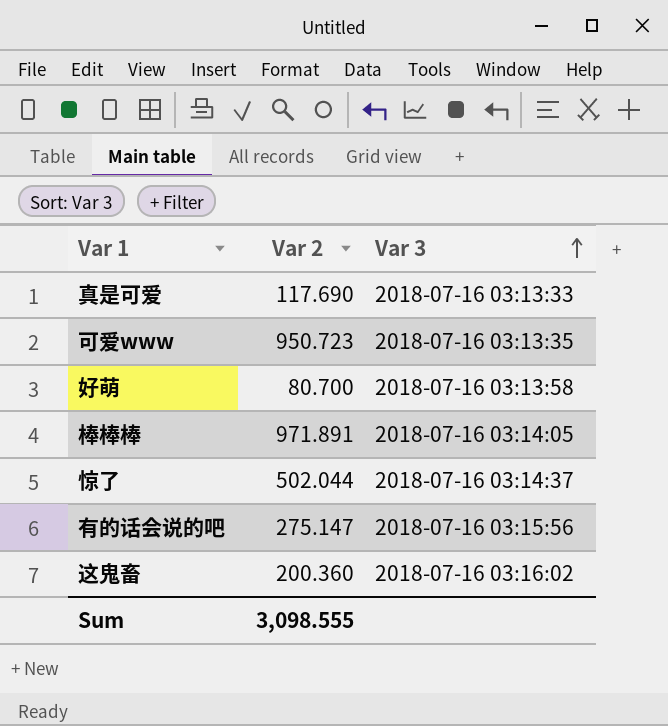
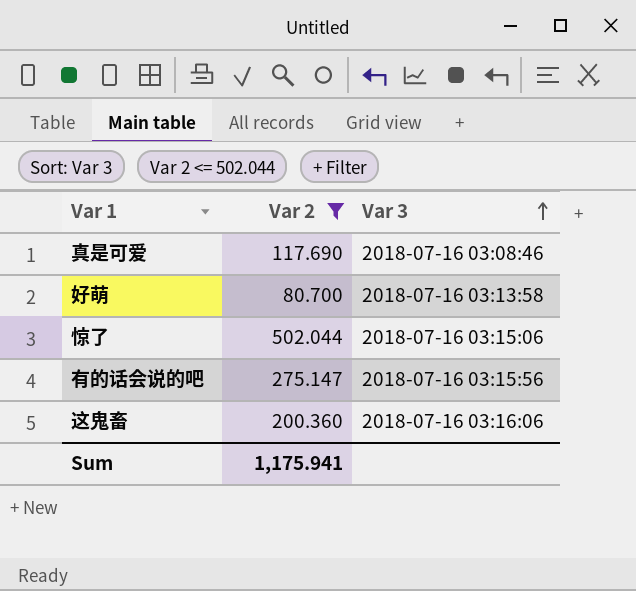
filter: none -> Var 2 <= 502.044
真是可爱 | Var 3: 2018-07-16 03:13:33 -> 2018-07-16 03:08:46
惊了 | Var 3: 2018-07-16 03:14:37 -> 2018-07-16 03:15:06
这鬼畜 | Var 3: 2018-07-16 03:16:02 -> 2018-07-16 03:16:06
Sum | Var 2: 3,098.555 -> 1,175.941

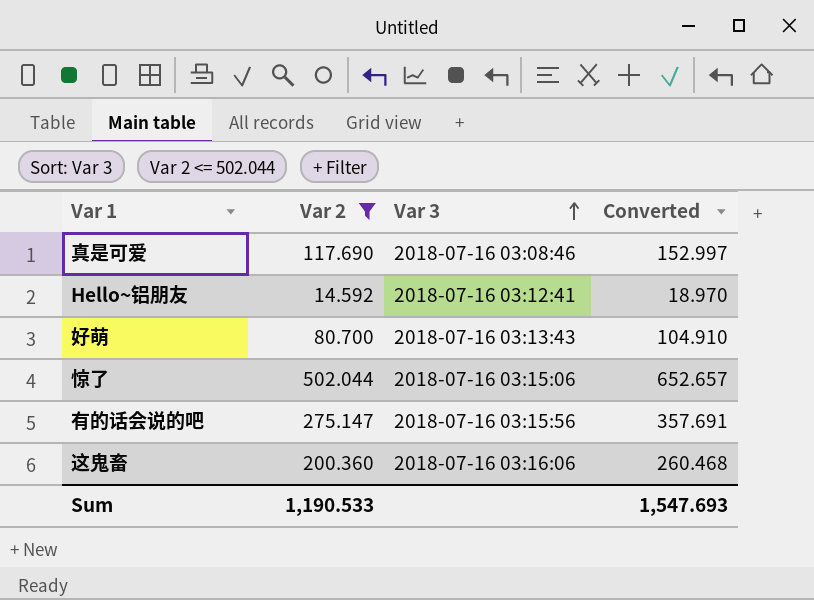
column Converted | formula: none -> [Var 2] * 1.3
row Hello~铝朋友: none -> 14.592 | 2018-07-16 03:12:41 | 18.970
好萌 | Var 3: 2018-07-16 03:13:58 -> 2018-07-16 03:13:43
Sum | Var 2: 1,175.941 -> 1,190.533

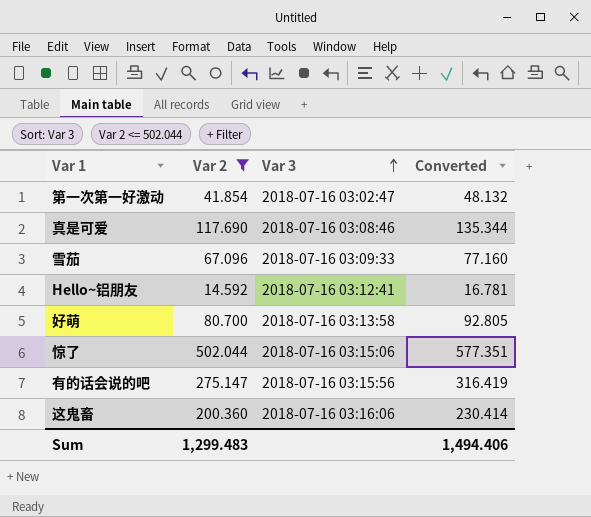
column Converted | formula: [Var 2] * 1.3 -> [Var 2] * 1.15
row 第一次第一好激动: none -> 41.854 | 2018-07-16 03:02:47 | 48.132
row 雪茄: none -> 67.096 | 2018-07-16 03:09:33 | 77.160
好萌 | Var 3: 2018-07-16 03:13:43 -> 2018-07-16 03:13:58
Sum | Var 2: 1,190.533 -> 1,299.483
Sum | Converted: 1,547.693 -> 1,494.406

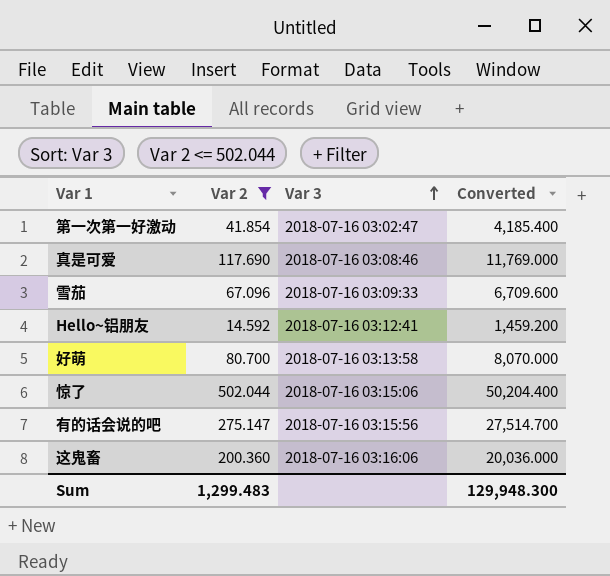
column Converted | formula: [Var 2] * 1.15 -> [Var 2] * 100
Sum | Converted: 1,494.406 -> 129,948.300

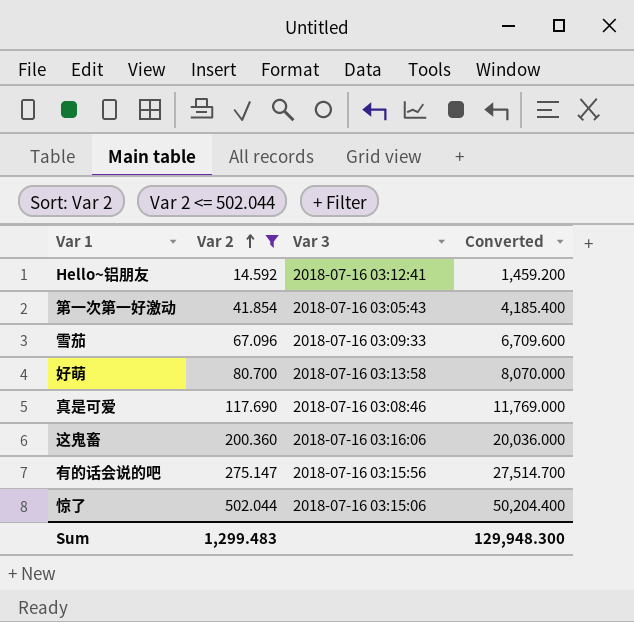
row order: Var 3 ascending -> Var 2 ascending
第一次第一好激动 | Var 3: 2018-07-16 03:02:47 -> 2018-07-16 03:05:43

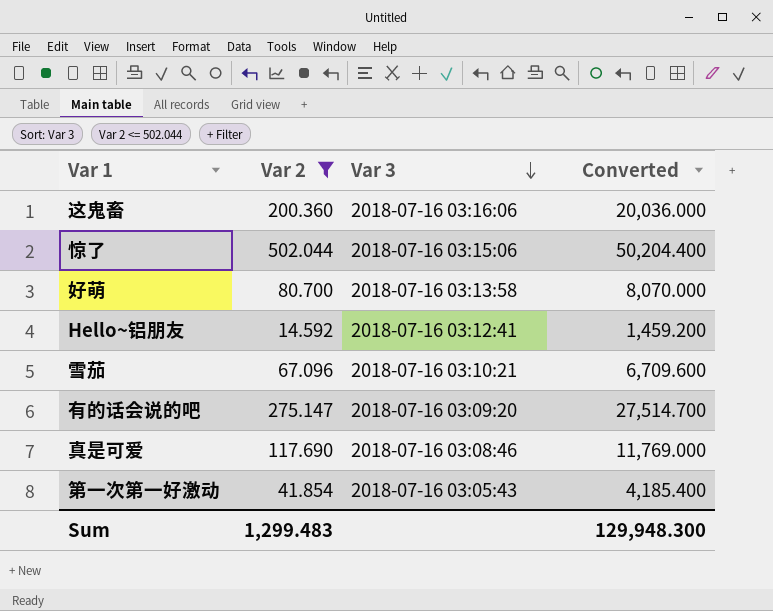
row order: Var 2 ascending -> Var 3 descending
雪茄 | Var 3: 2018-07-16 03:09:33 -> 2018-07-16 03:10:21
有的话会说的吧 | Var 3: 2018-07-16 03:15:56 -> 2018-07-16 03:09:20

